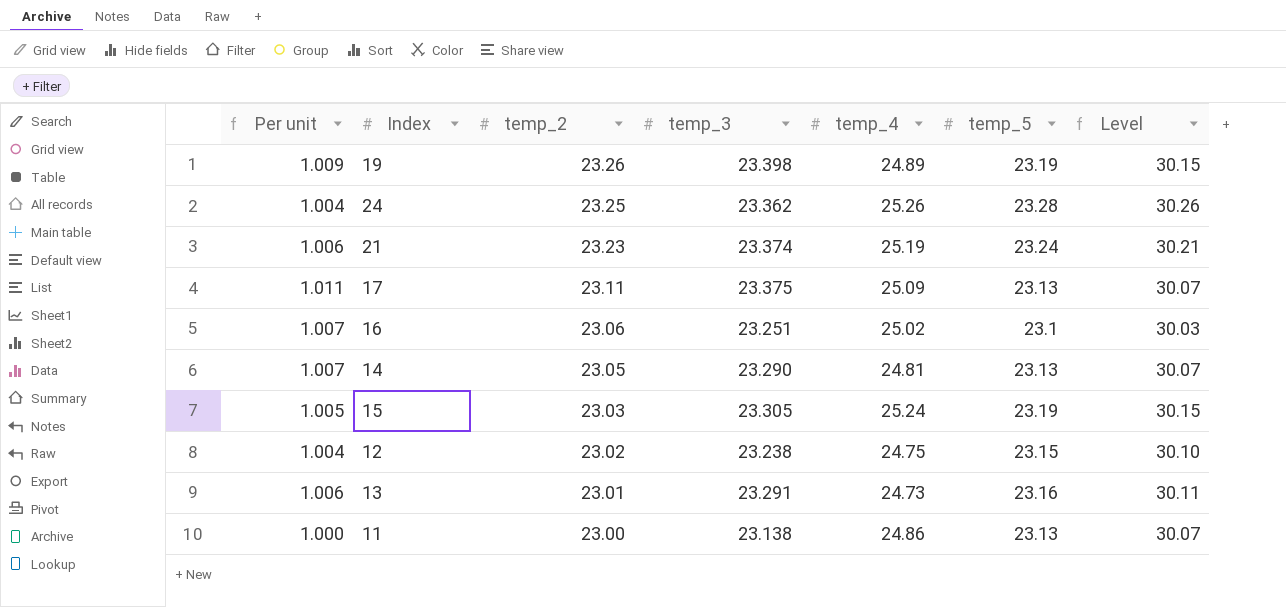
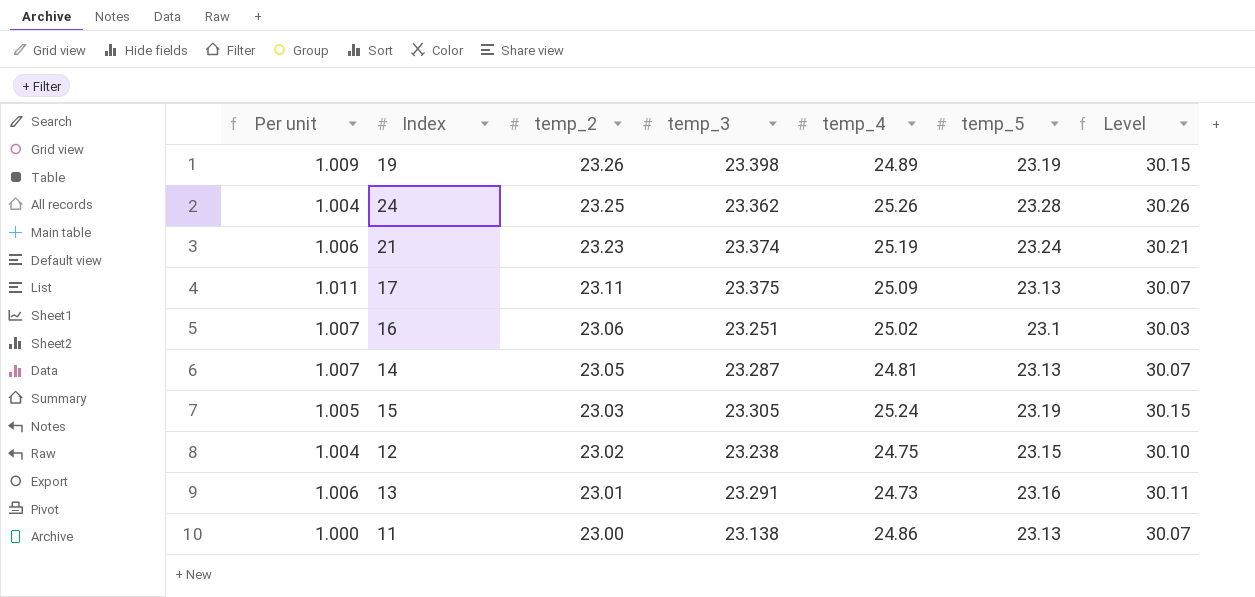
14 | temp_3: 23.290 -> 23.287

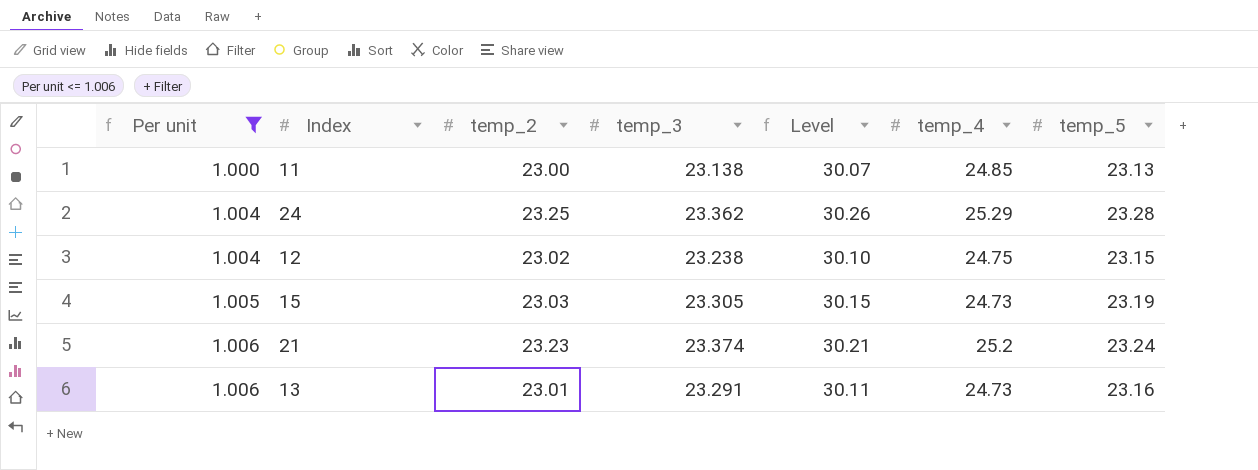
filter: none -> Per unit <= 1.006
row order: temp_2 descending -> Per unit ascending
column Level | position: 7 -> 5
11 | temp_4: 24.86 -> 24.85
24 | temp_4: 25.26 -> 25.29
15 | temp_4: 25.24 -> 24.73
21 | temp_4: 25.19 -> 25.2

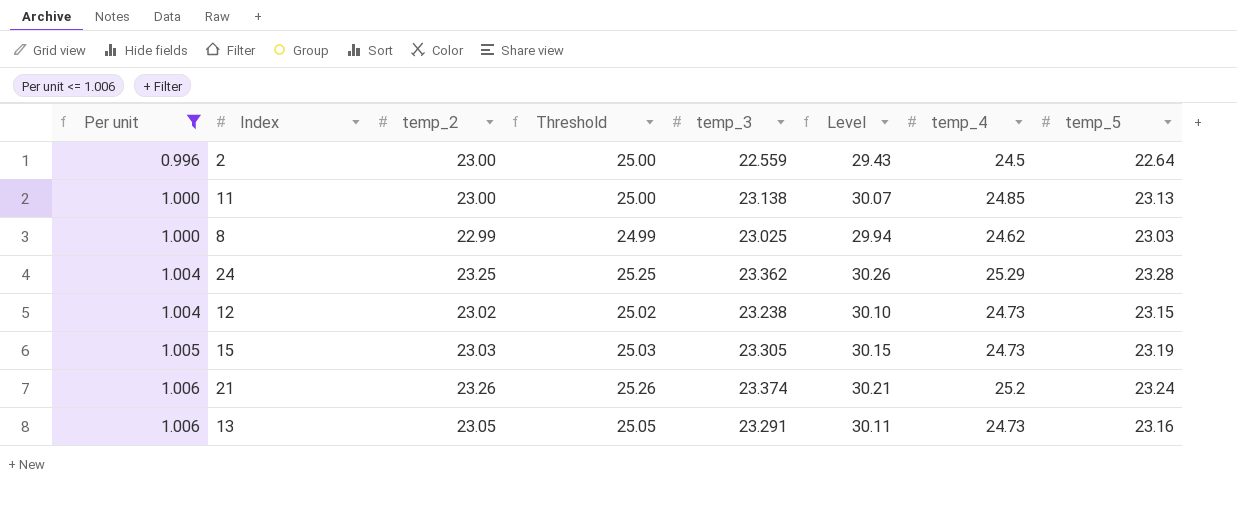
column Threshold | formula: none -> [temp_2] + 2
row 2: none -> 0.996 | 23.00 | 25.00 | 22.559 | 29.43 | 24.5 | 22.64
row 8: none -> 1.000 | 22.99 | 24.99 | 23.025 | 29.94 | 24.62 | 23.03
12 | temp_4: 24.75 -> 24.73
21 | temp_2: 23.23 -> 23.26
13 | temp_2: 23.01 -> 23.05

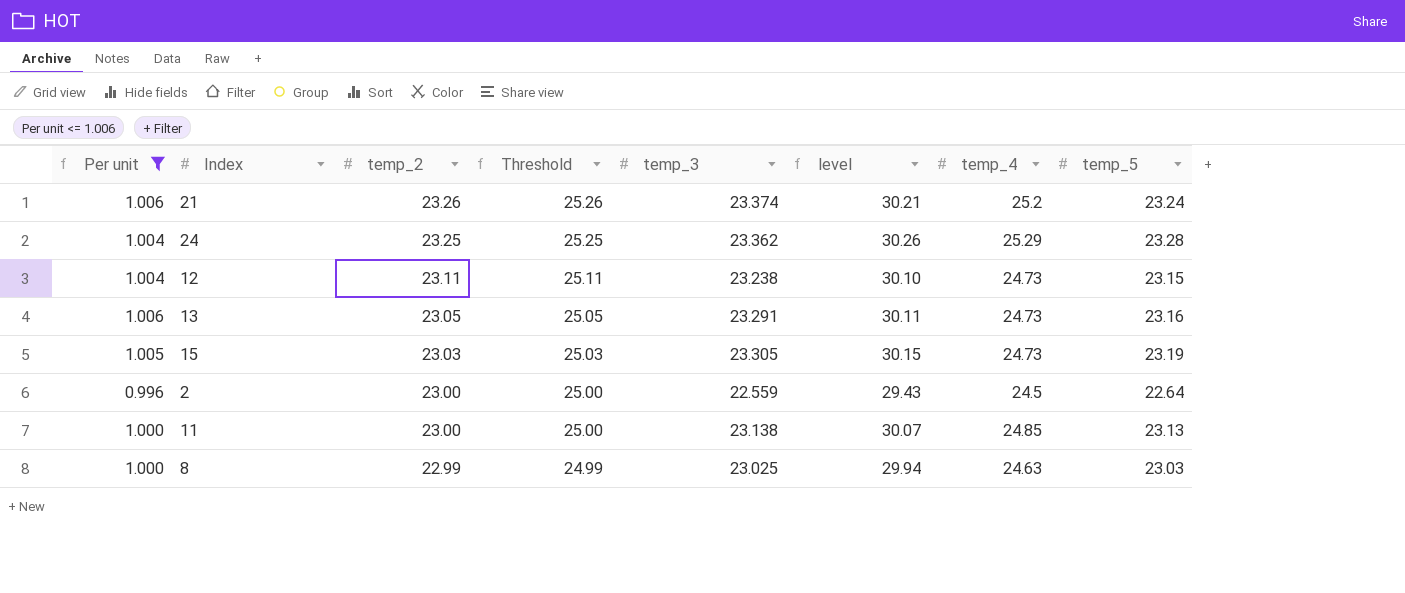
row order: Per unit ascending -> temp_2 descending
column name: Level -> level
12 | temp_2: 23.02 -> 23.11
12 | Threshold: 25.02 -> 25.11
8 | temp_4: 24.62 -> 24.63

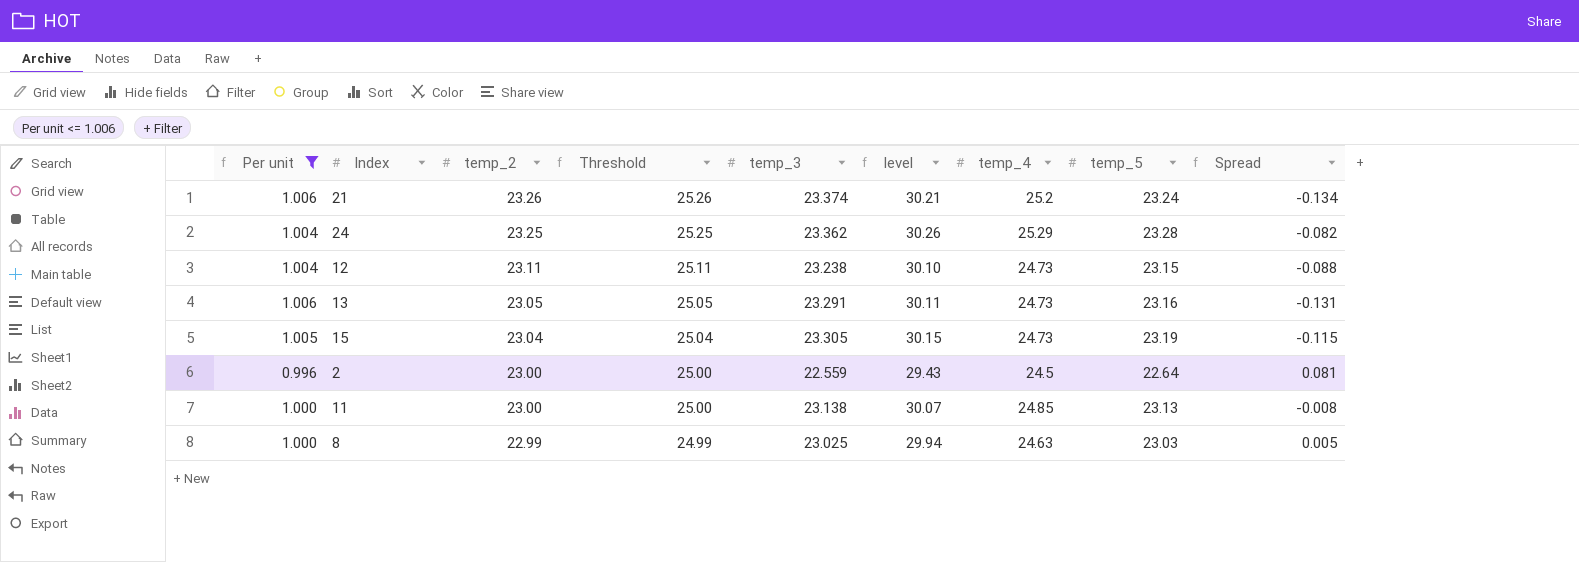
column Spread | formula: none -> [temp_5] - [temp_3]
15 | temp_2: 23.03 -> 23.04
15 | Threshold: 25.03 -> 25.04

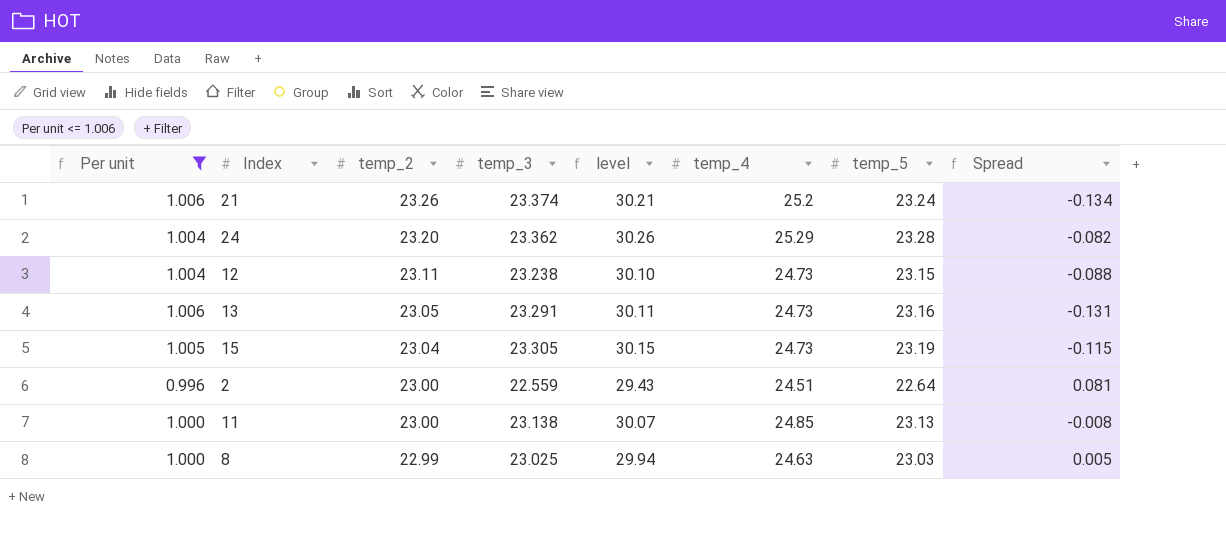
column Threshold | formula: [temp_2] + 2 -> none
24 | temp_2: 23.25 -> 23.20
2 | temp_4: 24.5 -> 24.51

